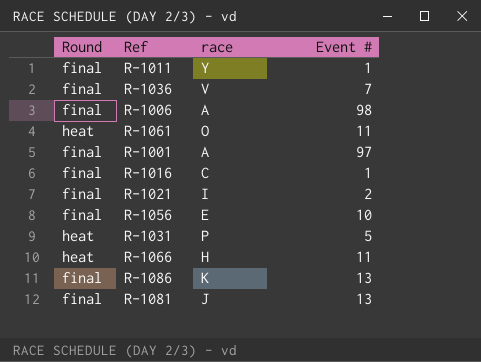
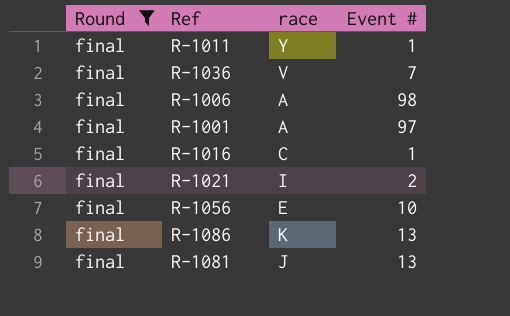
filter: none -> Round = final

